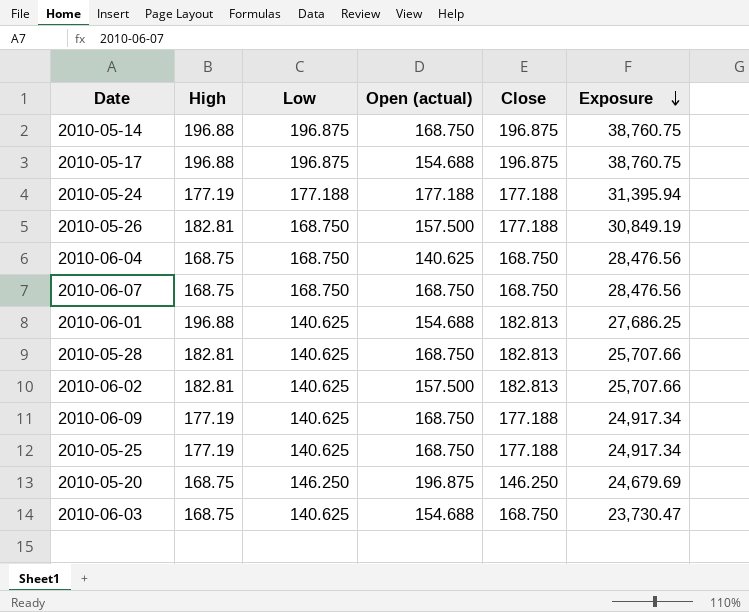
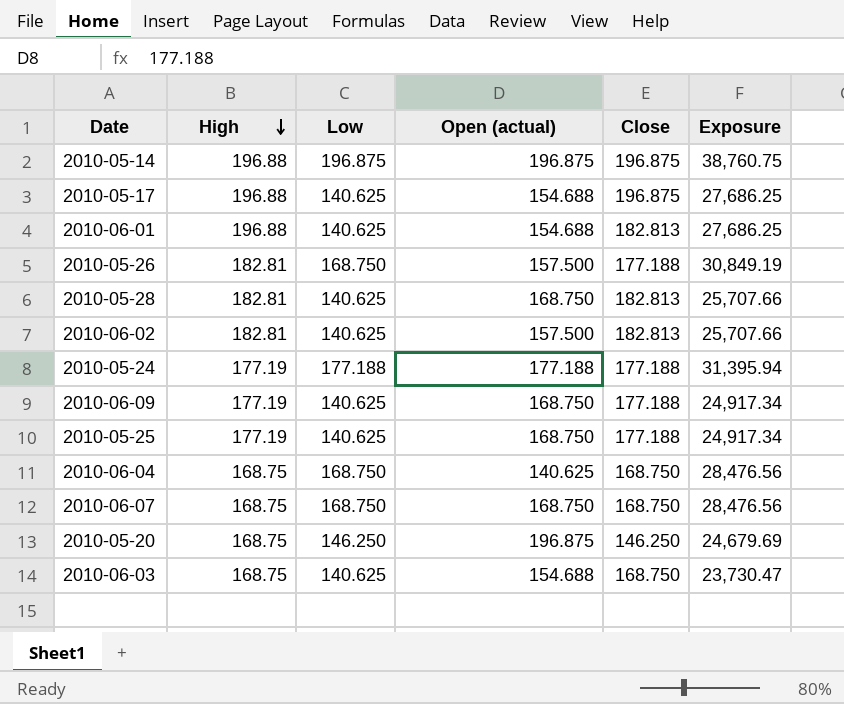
row order: Exposure descending -> High descending
2010-05-14 | Open (actual): 168.750 -> 196.875
2010-05-17 | Low: 196.875 -> 140.625
2010-05-17 | Exposure: 38,760.75 -> 27,686.25

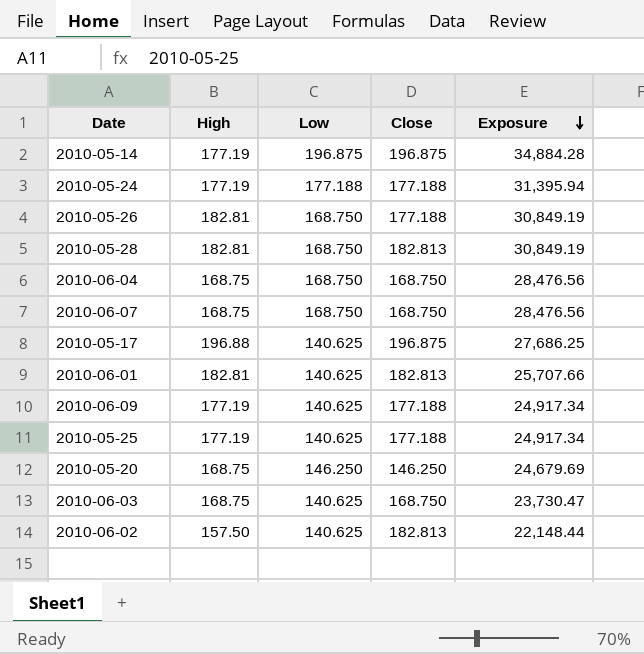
row order: High descending -> Exposure descending
column Open (actual) | position: 4 -> none
2010-05-14 | High: 196.88 -> 177.19
2010-05-14 | Exposure: 38,760.75 -> 34,884.28
2010-05-28 | Low: 140.625 -> 168.750
2010-05-28 | Exposure: 25,707.66 -> 30,849.19
2010-06-01 | High: 196.88 -> 182.81
2010-06-01 | Exposure: 27,686.25 -> 25,707.66
2010-06-02 | High: 182.81 -> 157.50
2010-06-02 | Exposure: 25,707.66 -> 22,148.44

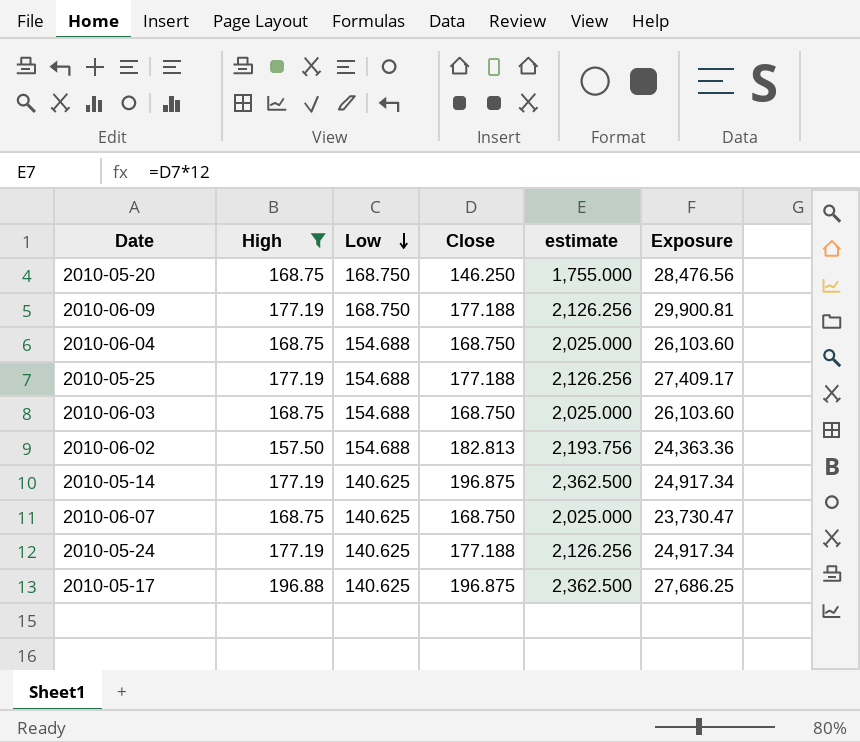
filter: none -> High != 182.81
row order: Exposure descending -> Low descending
column estimate | formula: none -> [Close] * 12
2010-05-20 | Low: 146.250 -> 168.750
2010-05-20 | Exposure: 24,679.69 -> 28,476.56
2010-06-09 | Low: 140.625 -> 168.750
2010-06-09 | Exposure: 24,917.34 -> 29,900.81
2010-06-04 | Low: 168.750 -> 154.688
2010-06-04 | Exposure: 28,476.56 -> 26,103.60
2010-05-25 | Low: 140.625 -> 154.688
2010-05-25 | Exposure: 24,917.34 -> 27,409.17
2010-06-03 | Low: 140.625 -> 154.688
2010-06-03 | Exposure: 23,730.47 -> 26,103.60
2010-06-02 | Low: 140.625 -> 154.688
2010-06-02 | Exposure: 22,148.44 -> 24,363.36
2010-05-14 | Low: 196.875 -> 140.625
2010-05-14 | Exposure: 34,884.28 -> 24,917.34
2010-06-07 | Low: 168.750 -> 140.625
2010-06-07 | Exposure: 28,476.56 -> 23,730.47
2010-05-24 | Low: 177.188 -> 140.625
2010-05-24 | Exposure: 31,395.94 -> 24,917.34

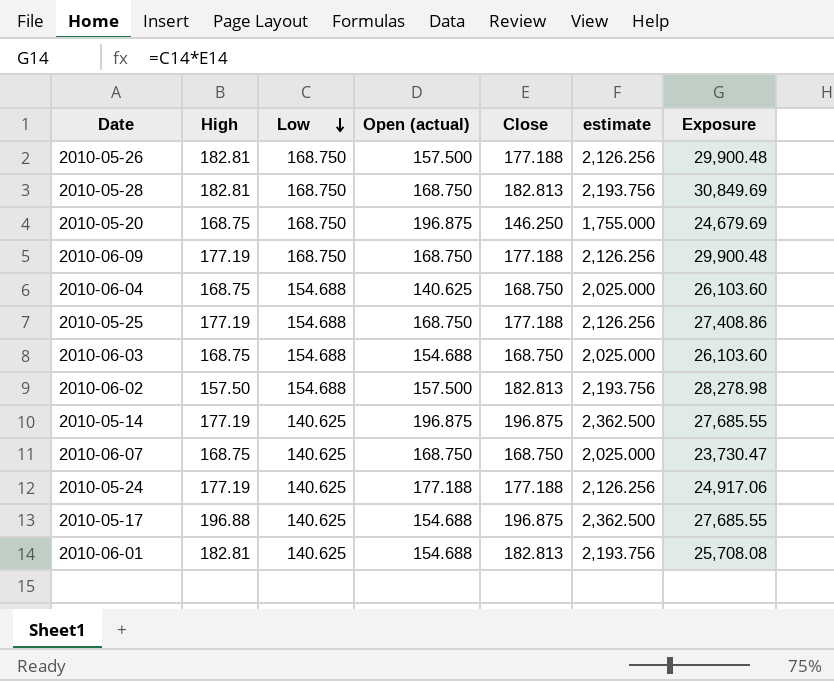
filter: High != 182.81 -> none
column Open (actual) | position: none -> 4
column Exposure | formula: [High] * [Low] -> [Low] * [Close]

